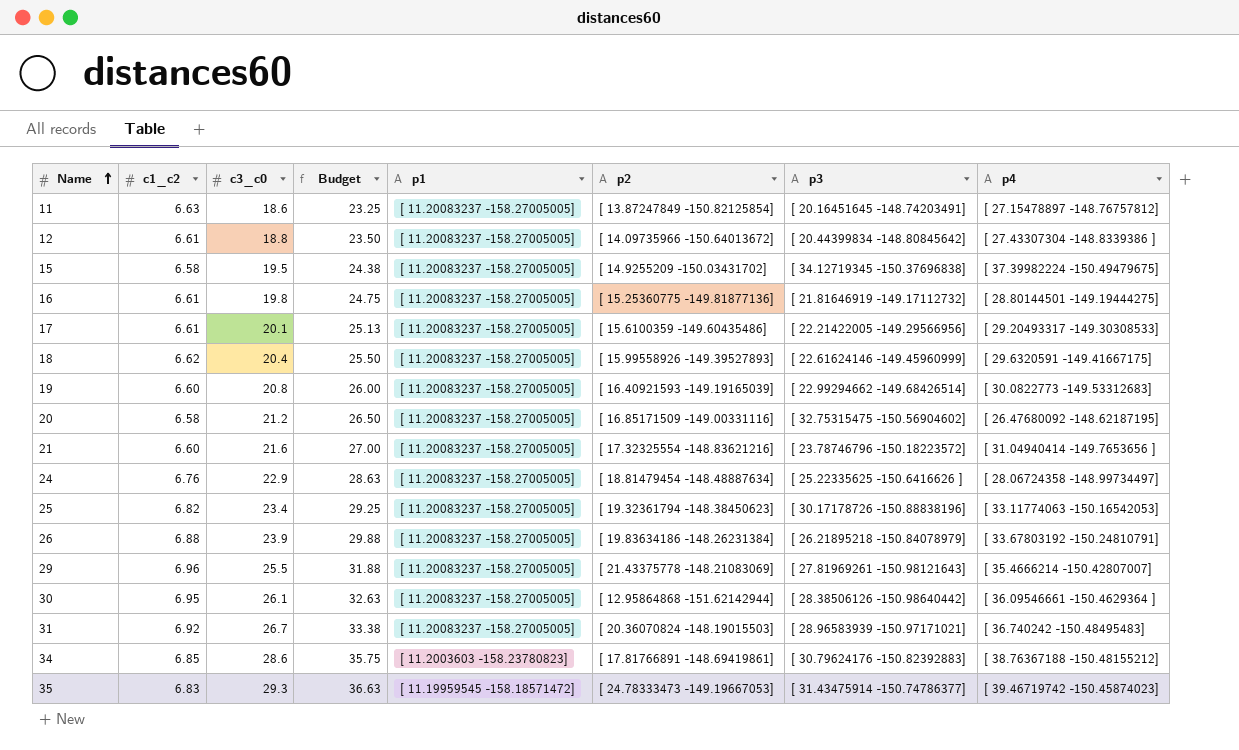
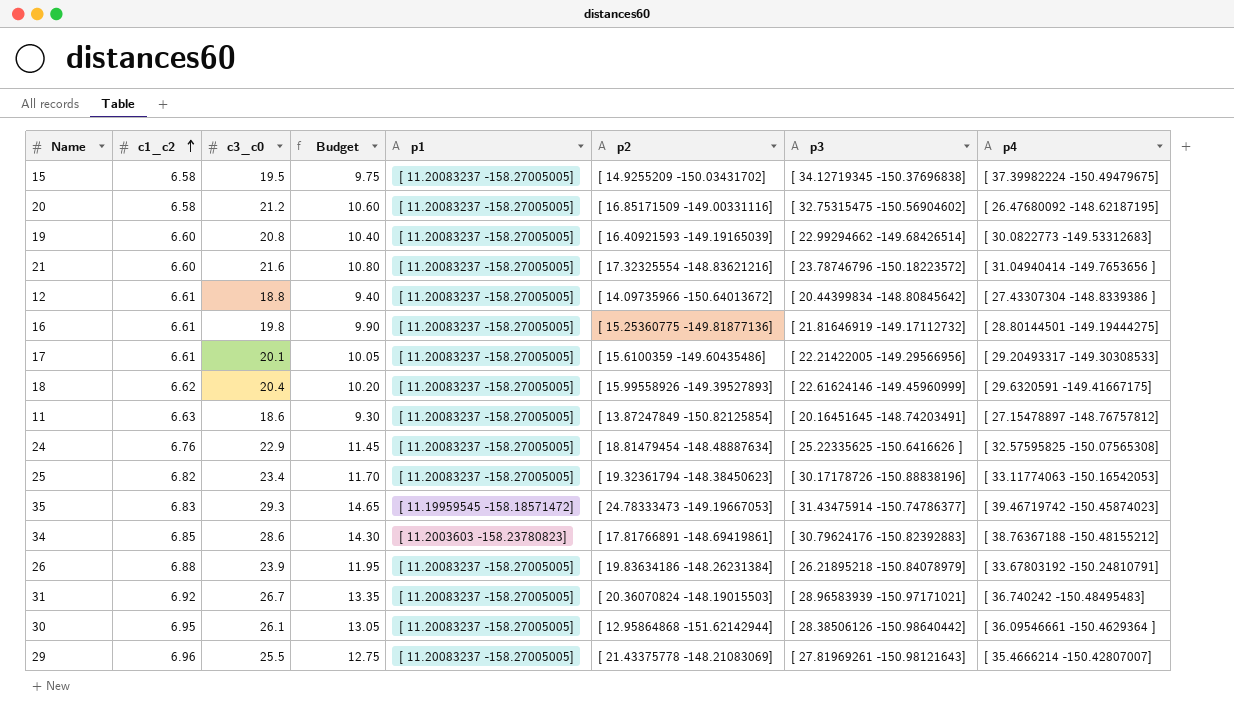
row order: Name ascending -> c1_c2 ascending
column Budget | formula: [c3_c0] * 1.25 -> [c3_c0] * 0.5
24 | p4: [ 28.06724358 -148.99734497] -> [ 32.57595825 -150.07565308]

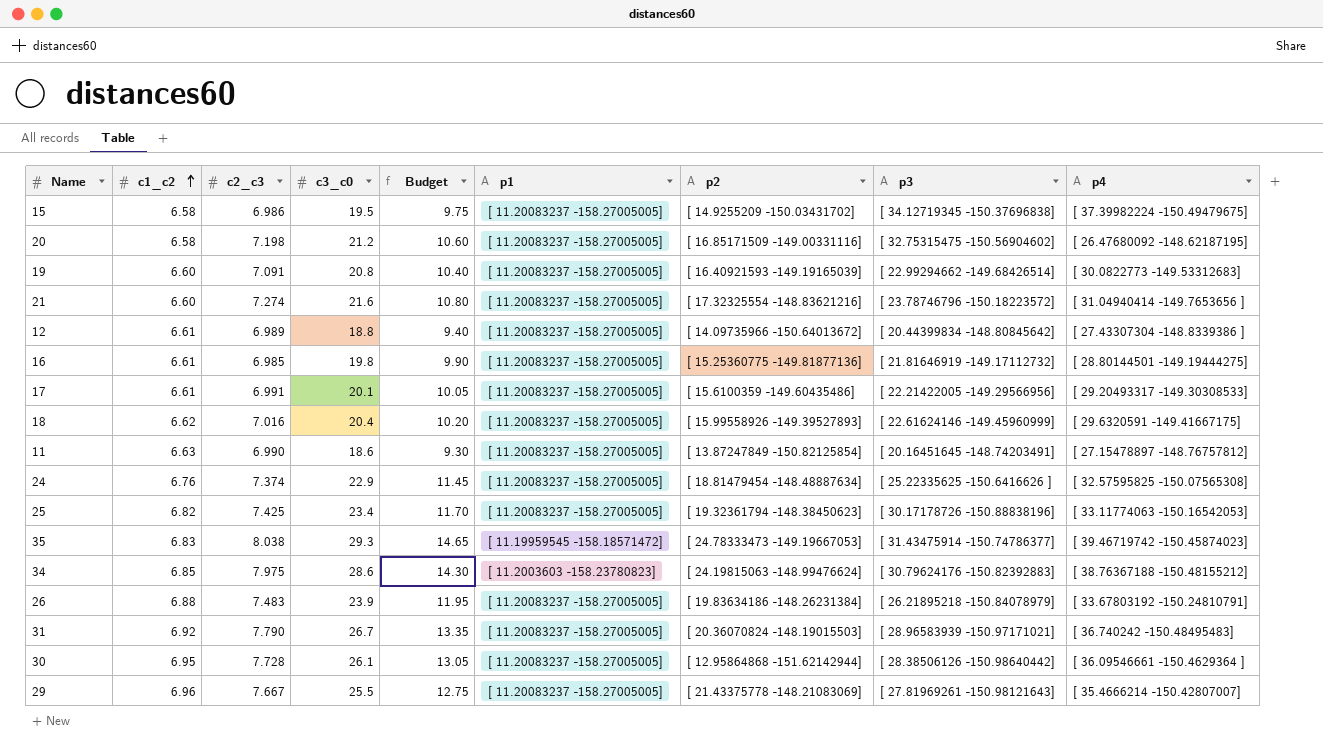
column c2_c3 | position: none -> 3
34 | p2: [ 17.81766891 -148.69419861] -> [ 24.19815063 -148.99476624]

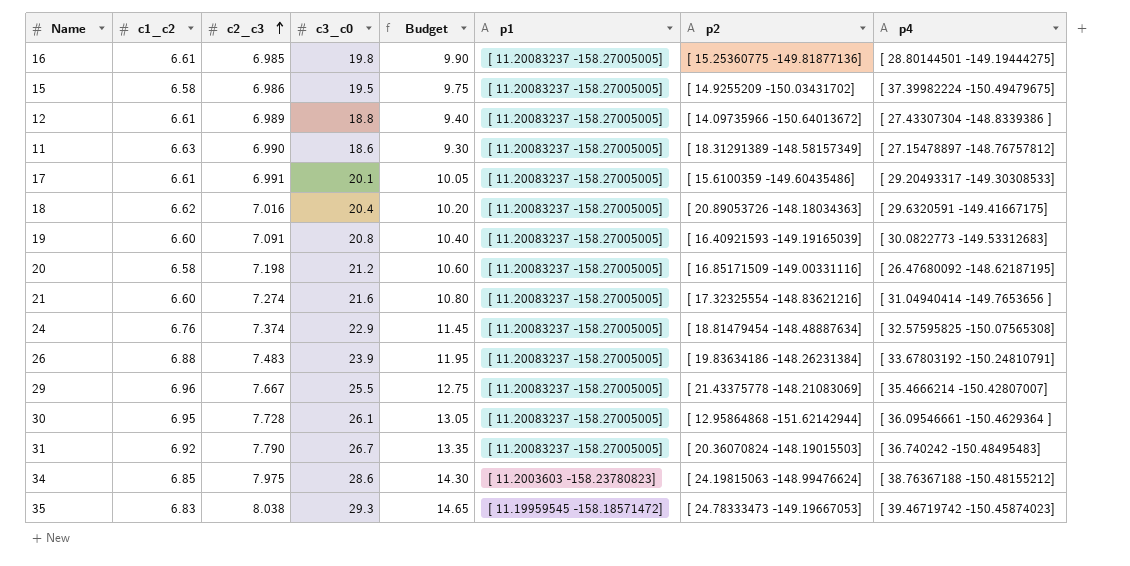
row order: c1_c2 ascending -> c2_c3 ascending
column p3 | position: 8 -> none
row 25: 6.82 | 7.425 | 23.4 | 11.70 | [ 11.20083237 -158.27005005] | [ 19.32361794 -148.38450623] | [ 30.17178726 -150.88838196] | [ 33.11774063 -150.16542053] -> none
11 | p2: [ 13.87247849 -150.82125854] -> [ 18.31291389 -148.58157349]
18 | p2: [ 15.99558926 -149.39527893] -> [ 20.89053726 -148.18034363]

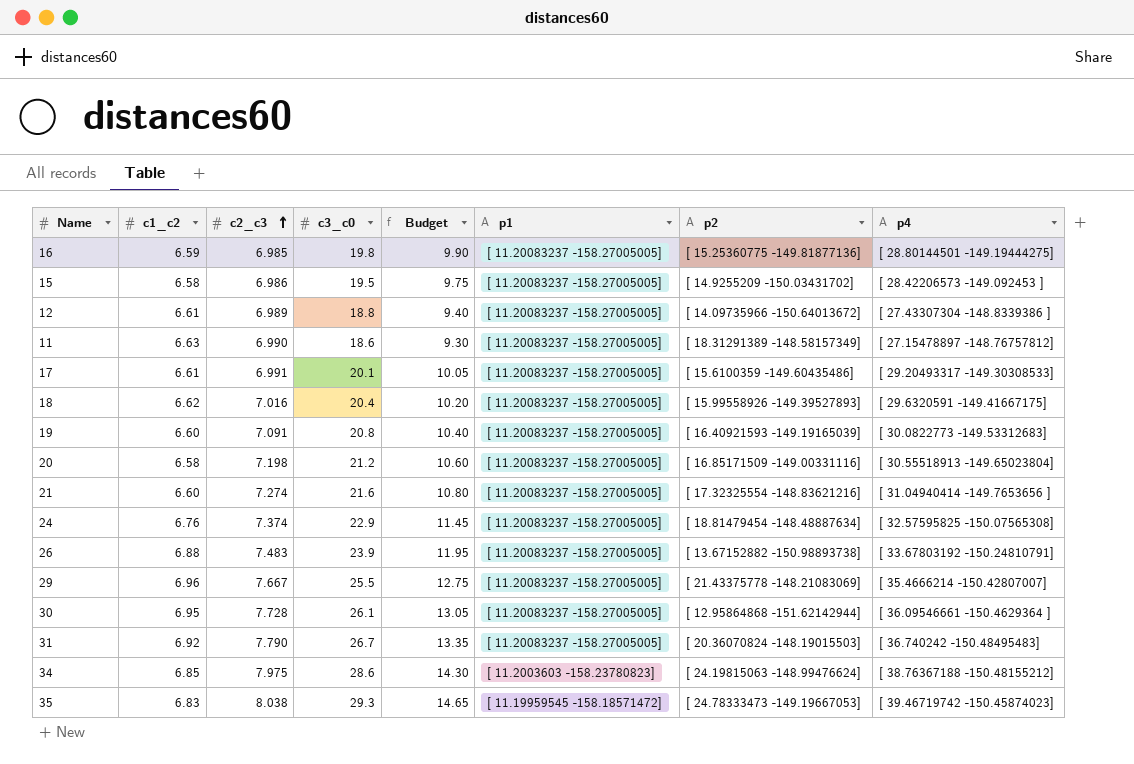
16 | c1_c2: 6.61 -> 6.59
15 | p4: [ 37.39982224 -150.49479675] -> [ 28.42206573 -149.092453 ]
18 | p2: [ 20.89053726 -148.18034363] -> [ 15.99558926 -149.39527893]
20 | p4: [ 26.47680092 -148.62187195] -> [ 30.55518913 -149.65023804]
26 | p2: [ 19.83634186 -148.26231384] -> [ 13.67152882 -150.98893738]

